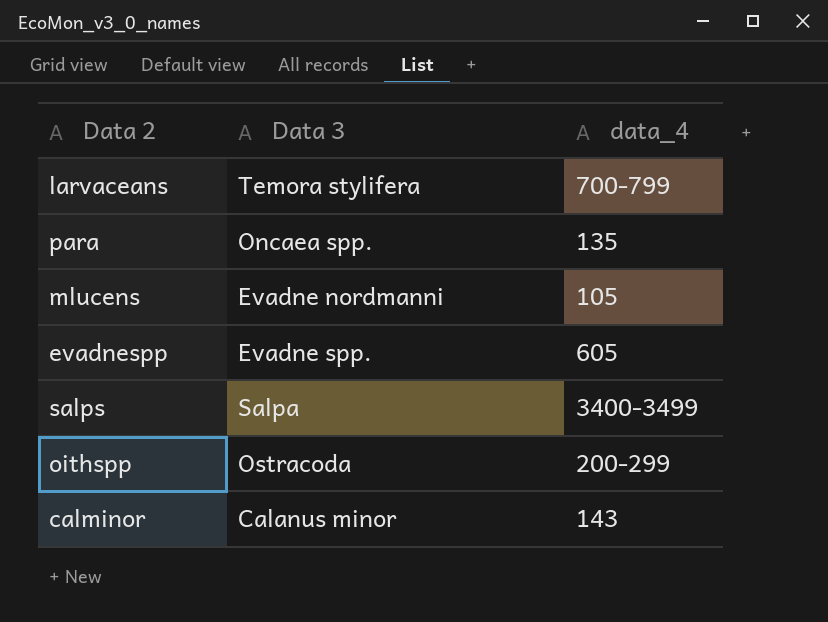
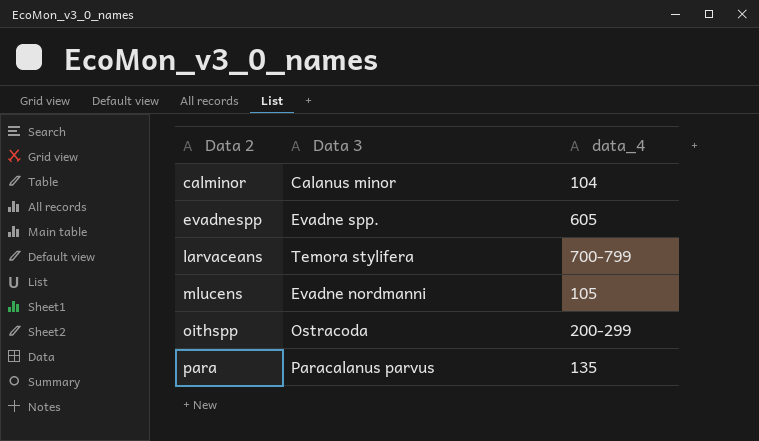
row order: none -> Data 2 ascending
row salps: Salpa | 3400-3499 -> none
calminor | data_4: 143 -> 104
para | Data 3: Oncaea spp. -> Paracalanus parvus

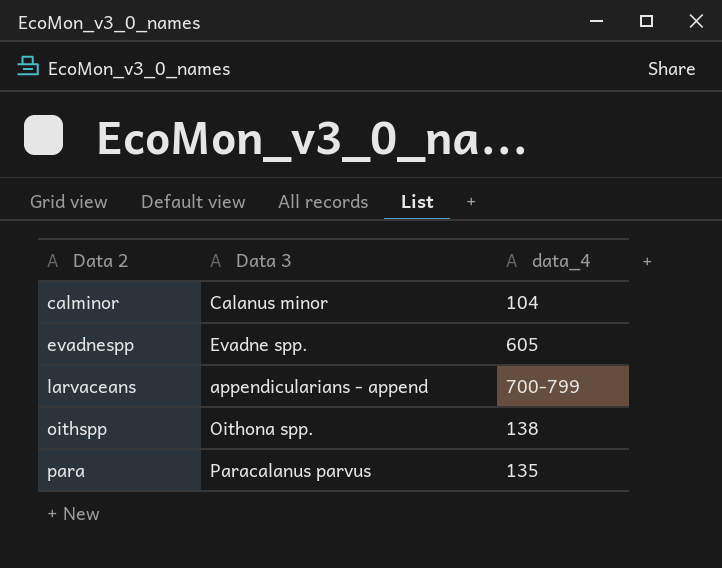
row mlucens: Evadne nordmanni | 105 -> none
larvaceans | Data 3: Temora stylifera -> appendicularians - append
oithspp | Data 3: Ostracoda -> Oithona spp.
oithspp | data_4: 200-299 -> 138

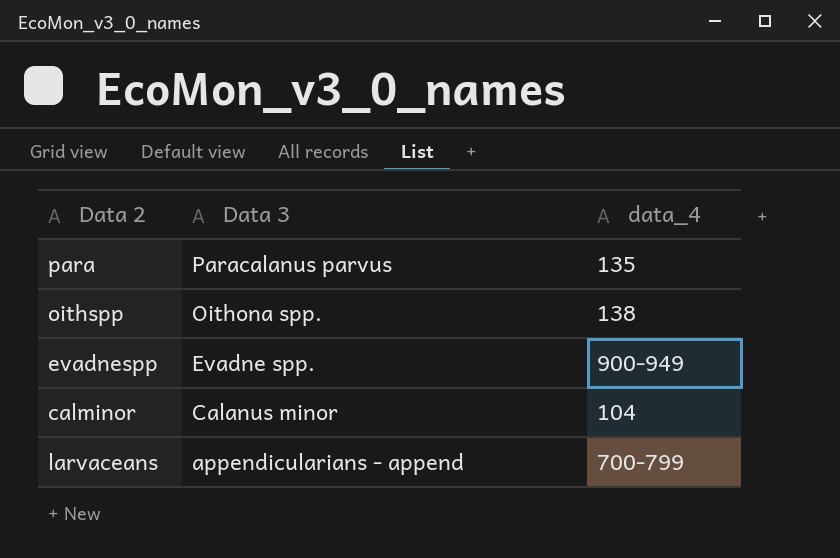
row order: Data 2 ascending -> Data 3 descending
evadnespp | data_4: 605 -> 900-949

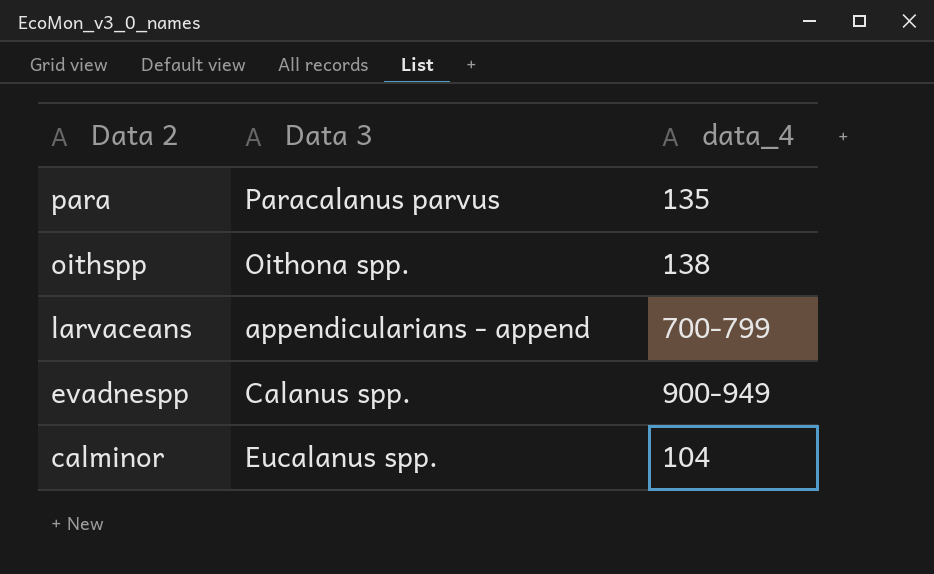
row order: Data 3 descending -> Data 2 descending
evadnespp | Data 3: Evadne spp. -> Calanus spp.
calminor | Data 3: Calanus minor -> Eucalanus spp.

